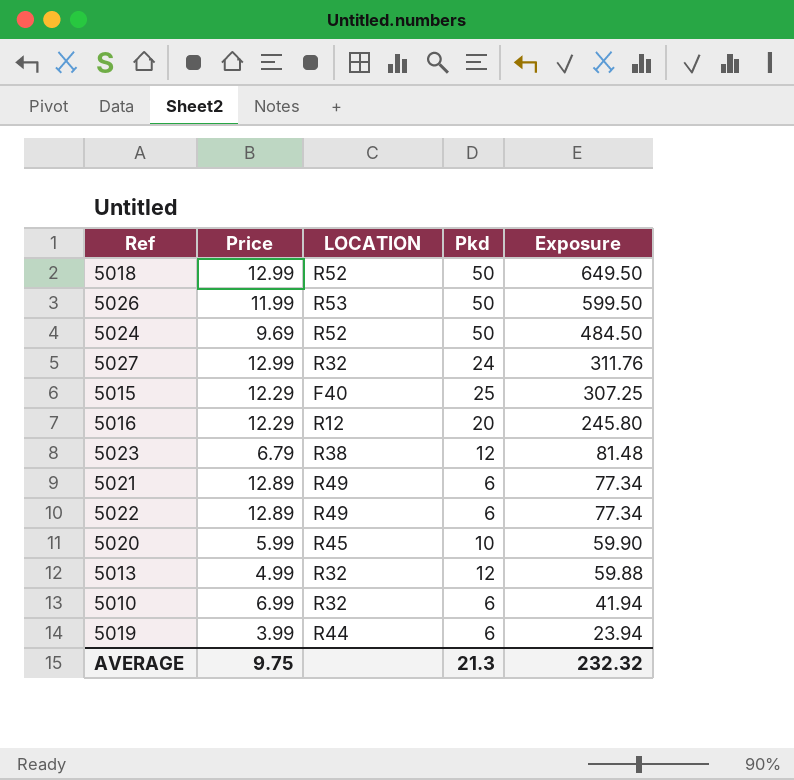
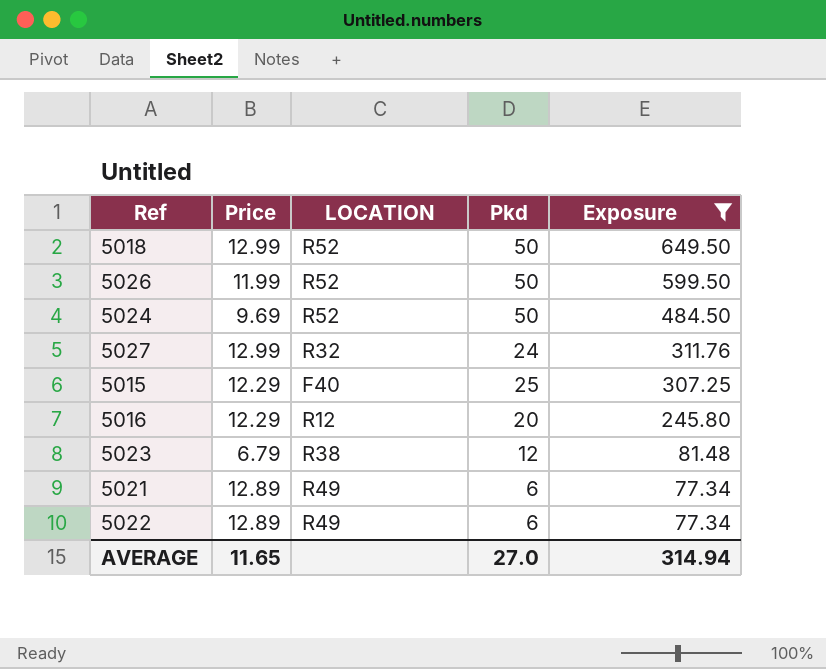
filter: none -> Exposure >= 77.34
5026 | LOCATION: R53 -> R52
AVERAGE | Price: 9.75 -> 11.65
AVERAGE | Pkd: 21.3 -> 27.0
AVERAGE | Exposure: 232.32 -> 314.94

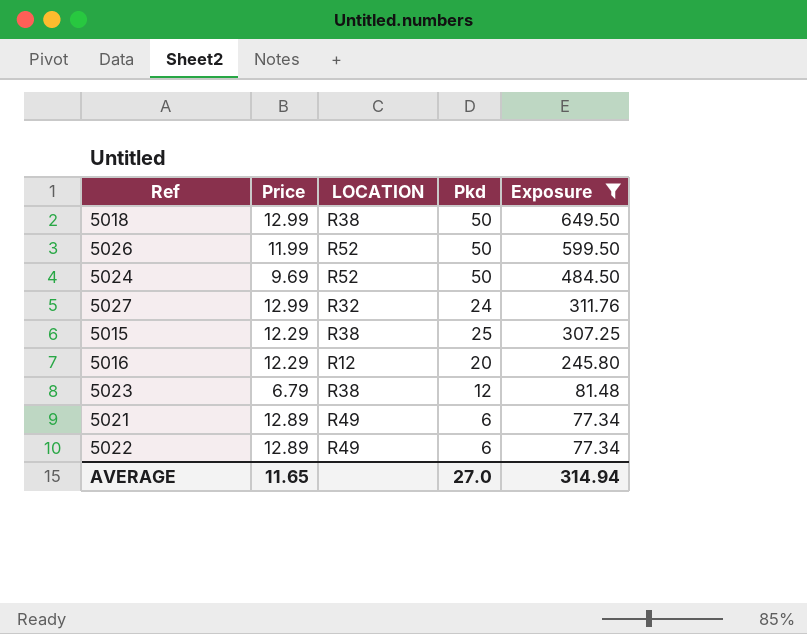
5018 | LOCATION: R52 -> R38
5015 | LOCATION: F40 -> R38

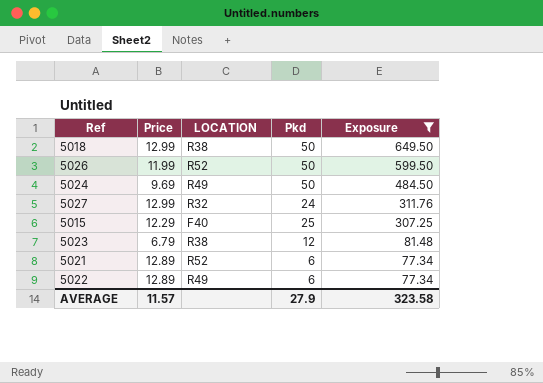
row 5016: 12.29 | R12 | 20 | 245.80 -> none
5024 | LOCATION: R52 -> R49
5015 | LOCATION: R38 -> F40
5021 | LOCATION: R49 -> R52
AVERAGE | Price: 11.65 -> 11.57
AVERAGE | Pkd: 27.0 -> 27.9
AVERAGE | Exposure: 314.94 -> 323.58

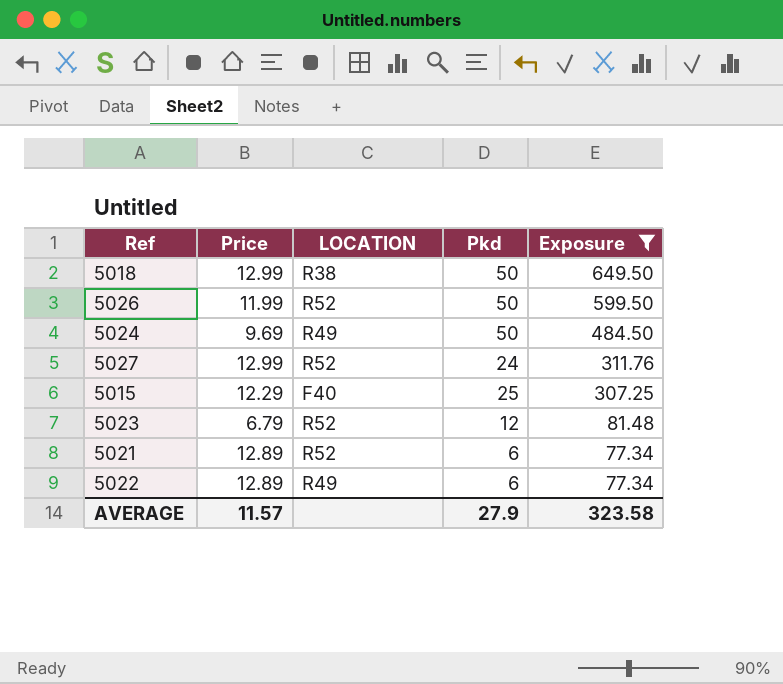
5027 | LOCATION: R32 -> R52
5023 | LOCATION: R38 -> R52

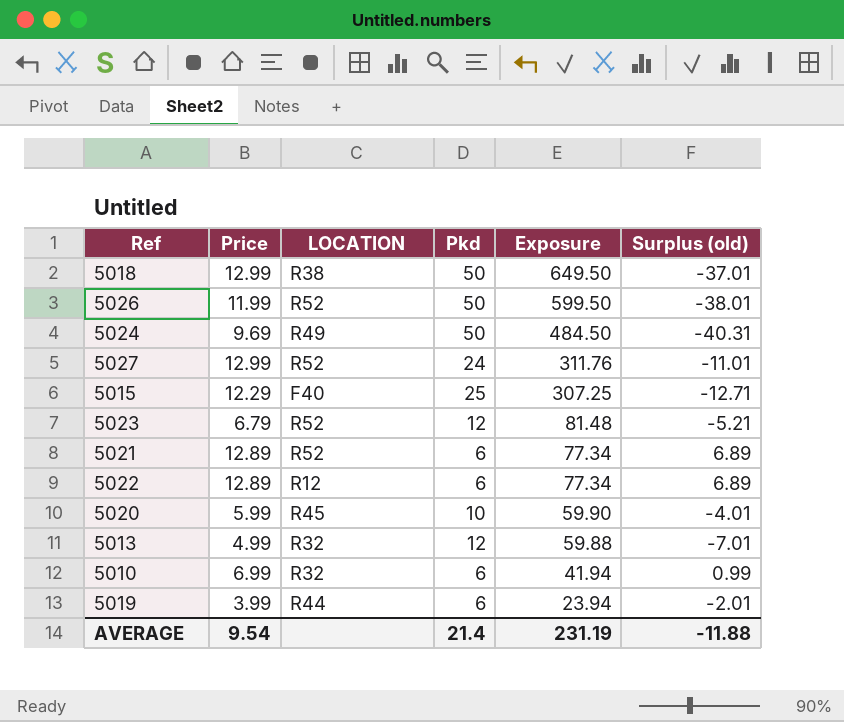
filter: Exposure >= 77.34 -> none
column Surplus (old) | formula: none -> [Price] - [Pkd]
5022 | LOCATION: R49 -> R12
AVERAGE | Price: 11.57 -> 9.54
AVERAGE | Pkd: 27.9 -> 21.4
AVERAGE | Exposure: 323.58 -> 231.19

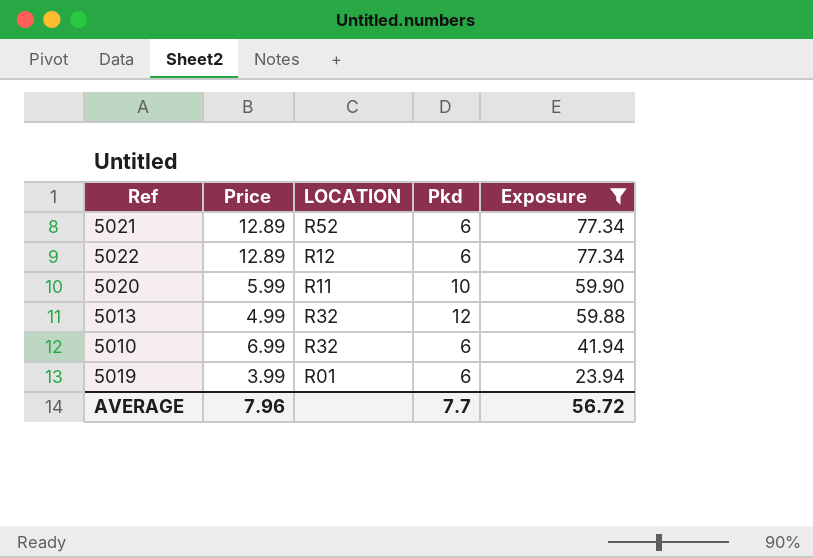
filter: none -> Exposure <= 77.34
column Surplus (old) | formula: [Price] - [Pkd] -> none
5020 | LOCATION: R45 -> R11
5019 | LOCATION: R44 -> R01
AVERAGE | Price: 9.54 -> 7.96
AVERAGE | Pkd: 21.4 -> 7.7
AVERAGE | Exposure: 231.19 -> 56.72

